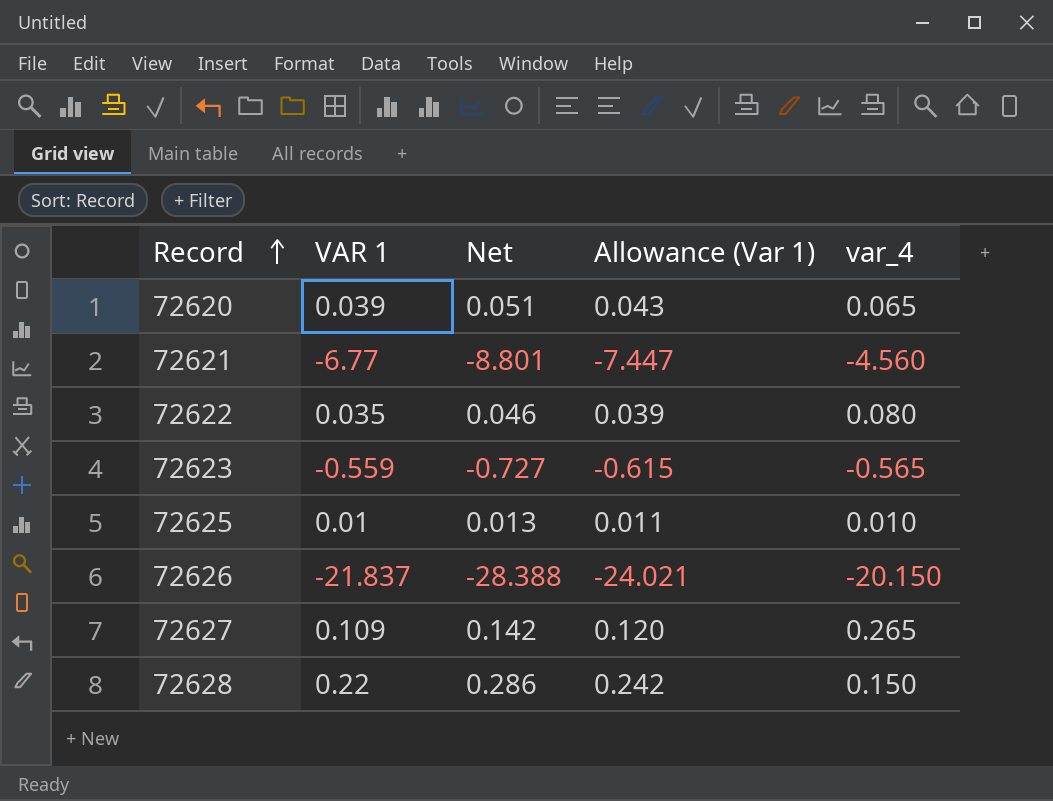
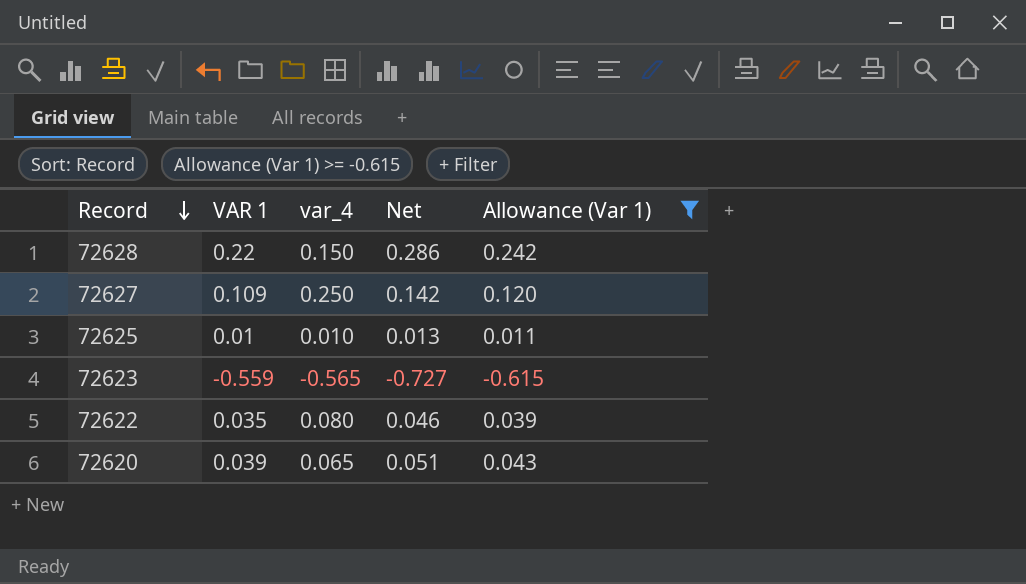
filter: none -> Allowance (Var 1) >= -0.615
row order: Record ascending -> Record descending
column var_4 | position: 5 -> 3
72627 | var_4: 0.265 -> 0.250

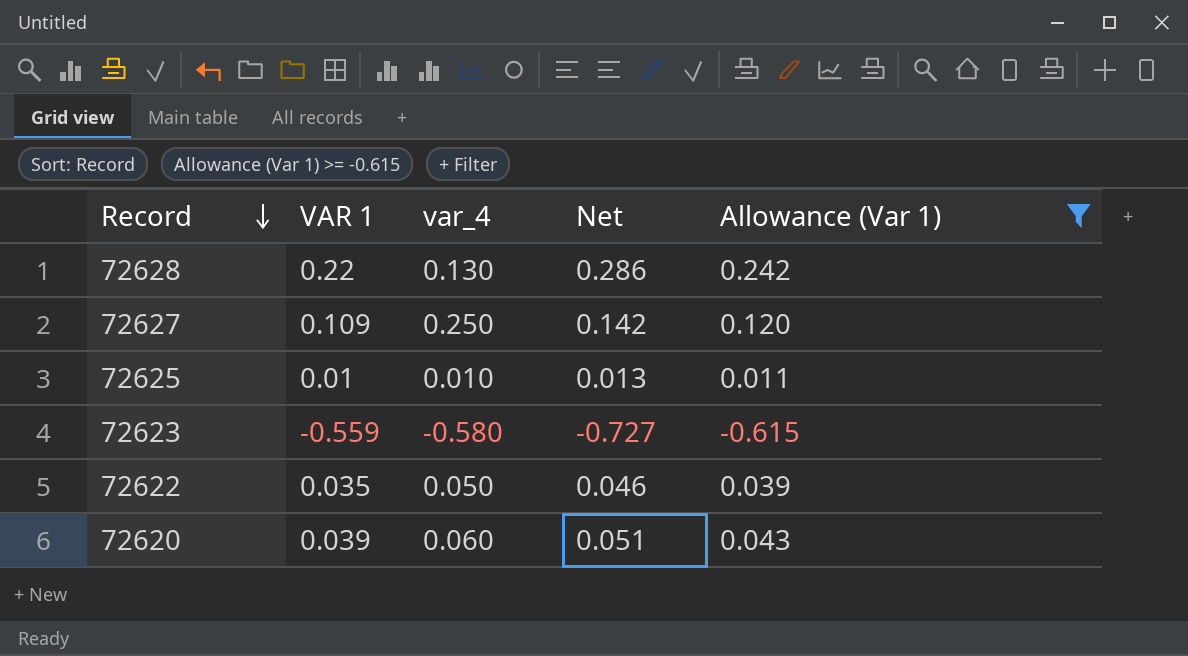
72628 | var_4: 0.150 -> 0.130
72623 | var_4: -0.565 -> -0.580
72622 | var_4: 0.080 -> 0.050
72620 | var_4: 0.065 -> 0.060

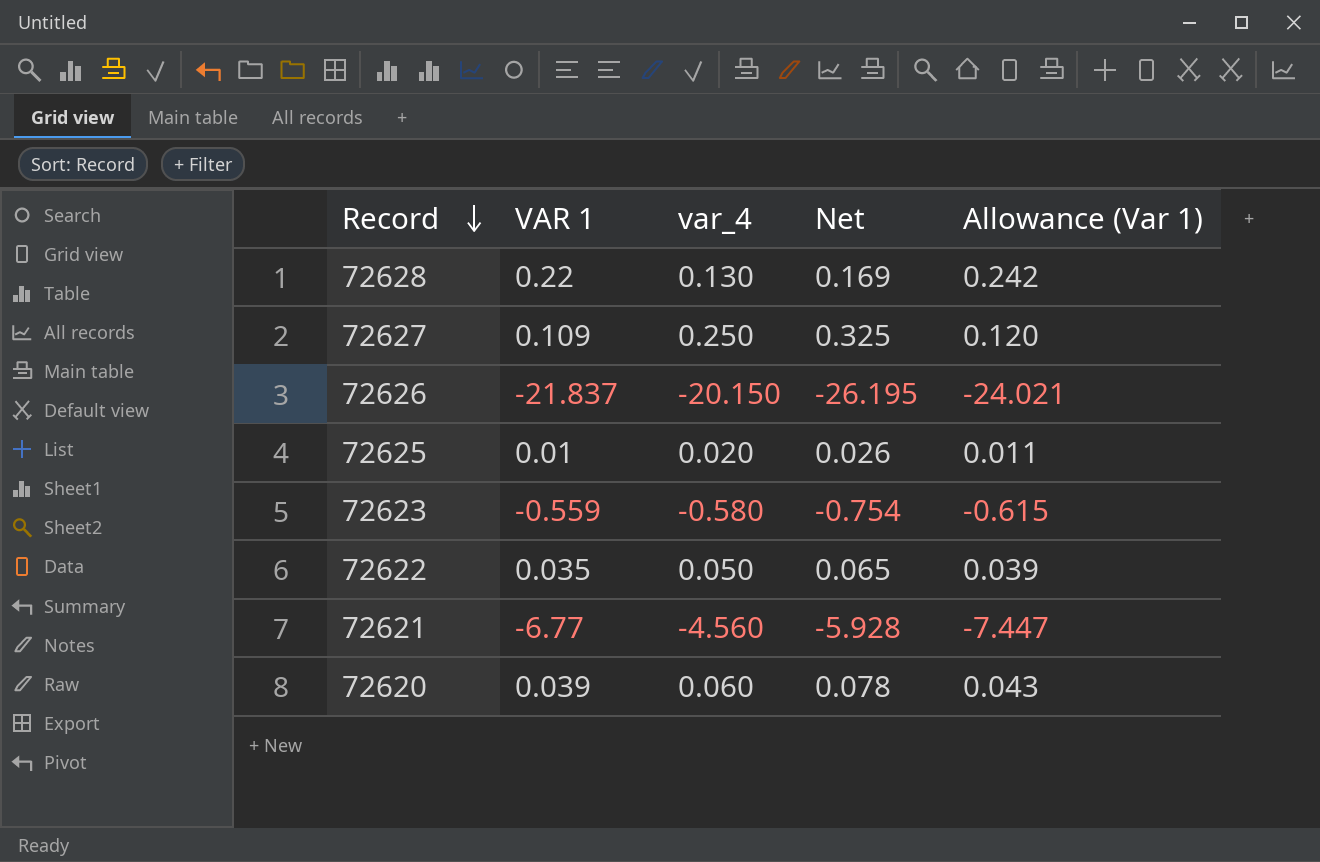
filter: Allowance (Var 1) >= -0.615 -> none
column Net | formula: [VAR 1] * 1.3 -> [var_4] * 1.3
72625 | var_4: 0.010 -> 0.020

